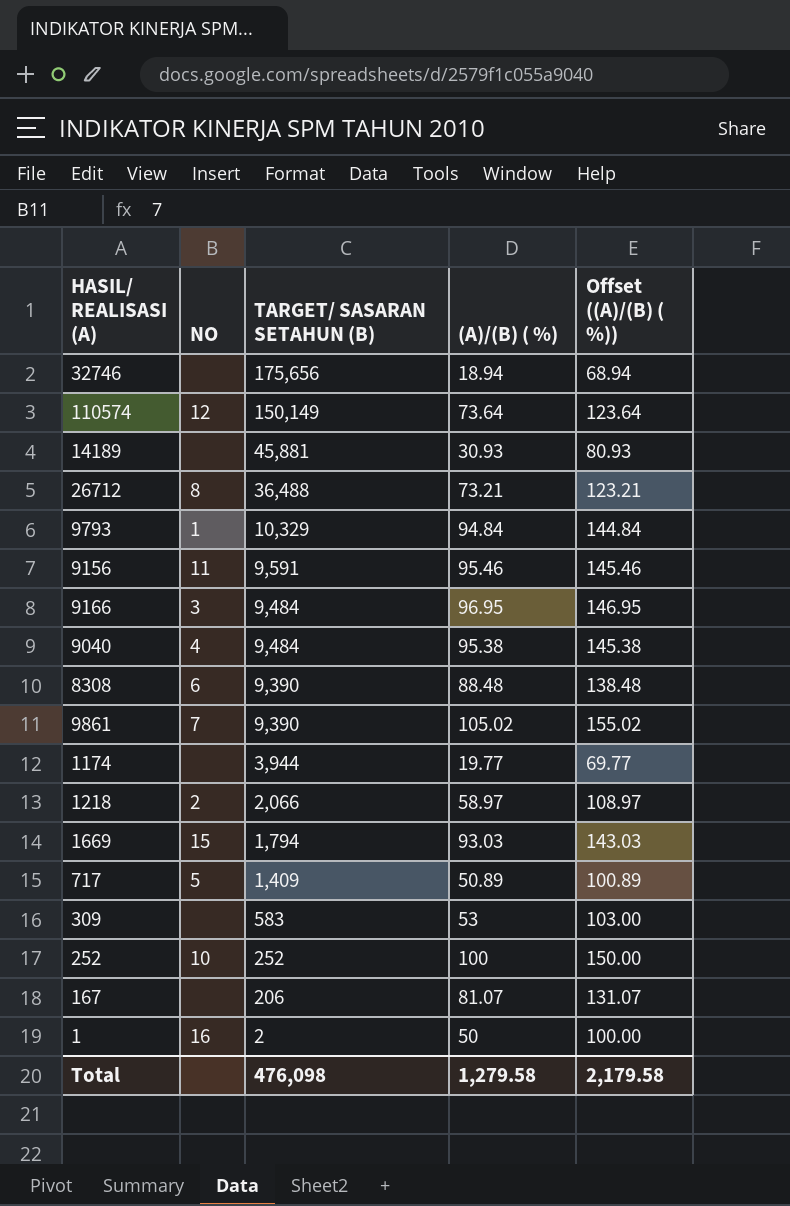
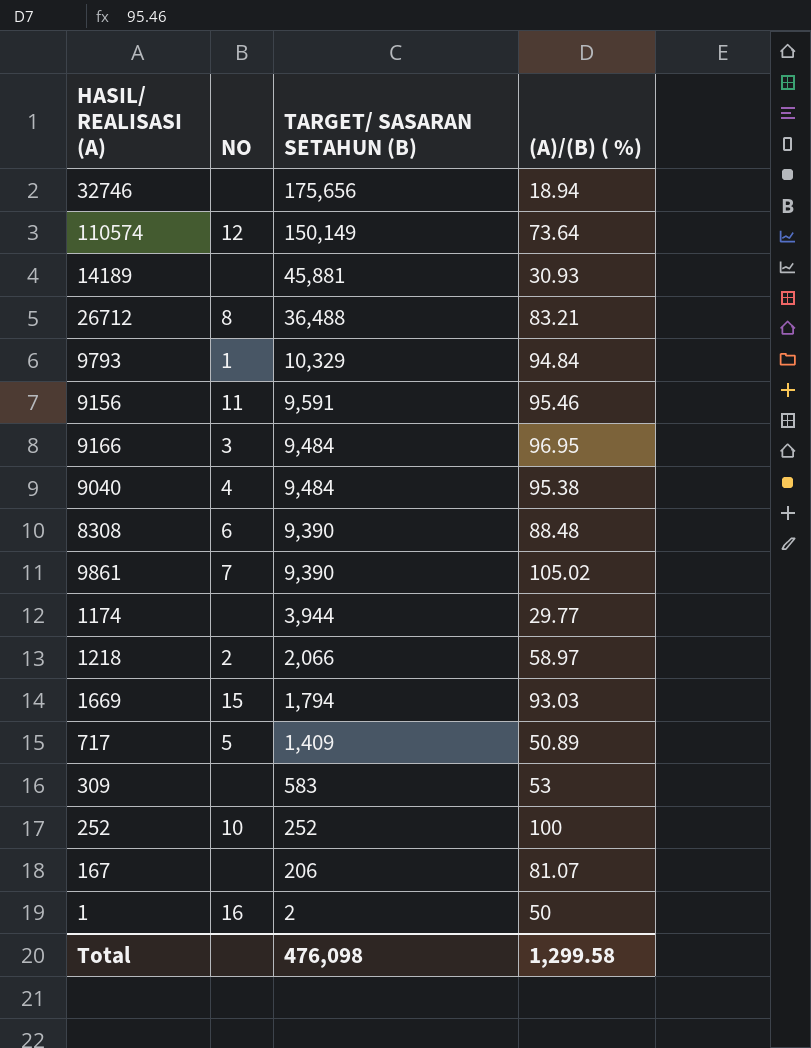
column Offset ((A)/(B) ( %)) | formula: [(A)/(B) ( %)] + 50 -> none
26712 | (A)/(B) ( %): 73.21 -> 83.21
1174 | (A)/(B) ( %): 19.77 -> 29.77
Total | (A)/(B) ( %): 1,279.58 -> 1,299.58

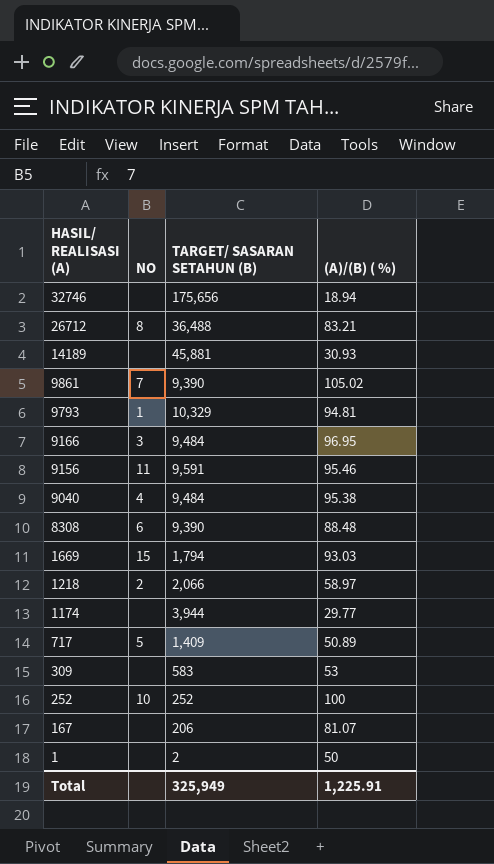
row order: TARGET/ SASARAN SETAHUN (B) descending -> HASIL/ REALISASI (A) descending
row 110574: 12 | 150,149 | 73.64 -> none
9793 | (A)/(B) ( %): 94.84 -> 94.81
1 | NO: 16 -> none
Total | TARGET/ SASARAN SETAHUN (B): 476,098 -> 325,949
Total | (A)/(B) ( %): 1,299.58 -> 1,225.91

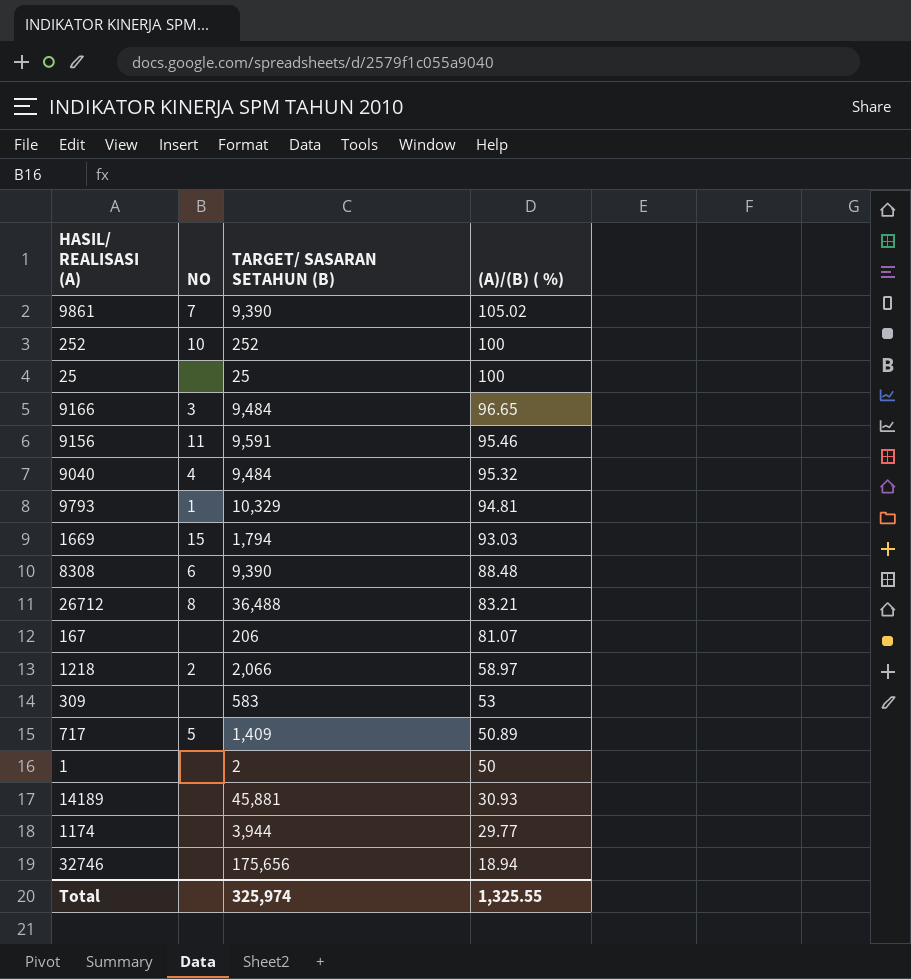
row order: HASIL/ REALISASI (A) descending -> (A)/(B) ( %) descending
row 25: none -> none | 25 | 100
9166 | (A)/(B) ( %): 96.95 -> 96.65
9040 | (A)/(B) ( %): 95.38 -> 95.32
Total | TARGET/ SASARAN SETAHUN (B): 325,949 -> 325,974
Total | (A)/(B) ( %): 1,225.91 -> 1,325.55

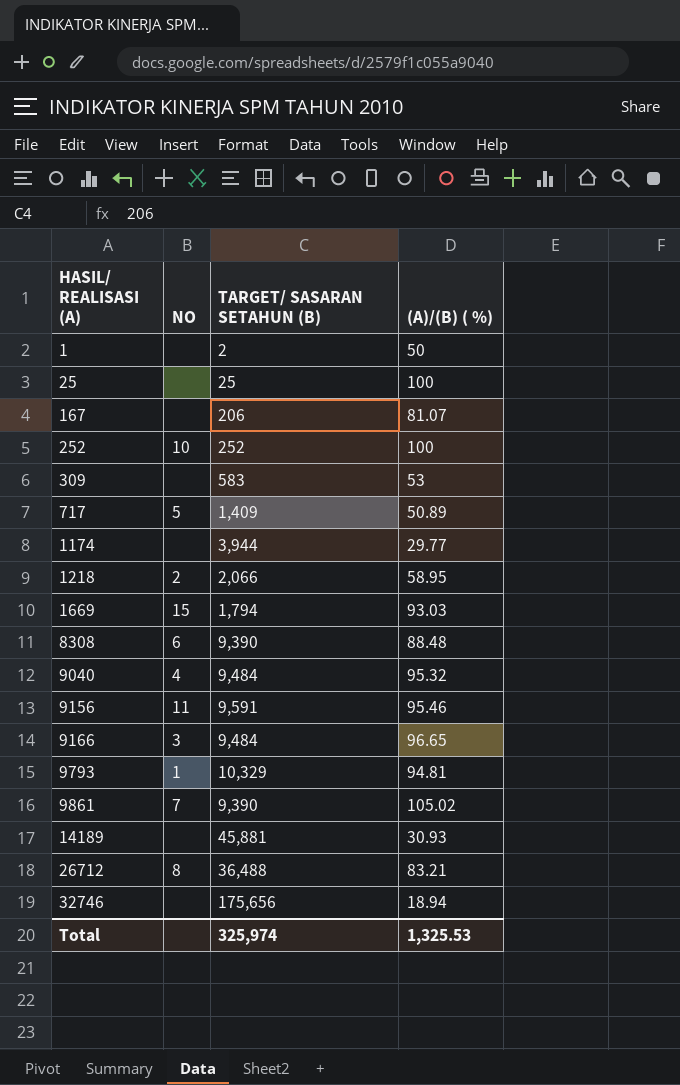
row order: (A)/(B) ( %) descending -> HASIL/ REALISASI (A) ascending
1218 | (A)/(B) ( %): 58.97 -> 58.95
Total | (A)/(B) ( %): 1,325.55 -> 1,325.53

